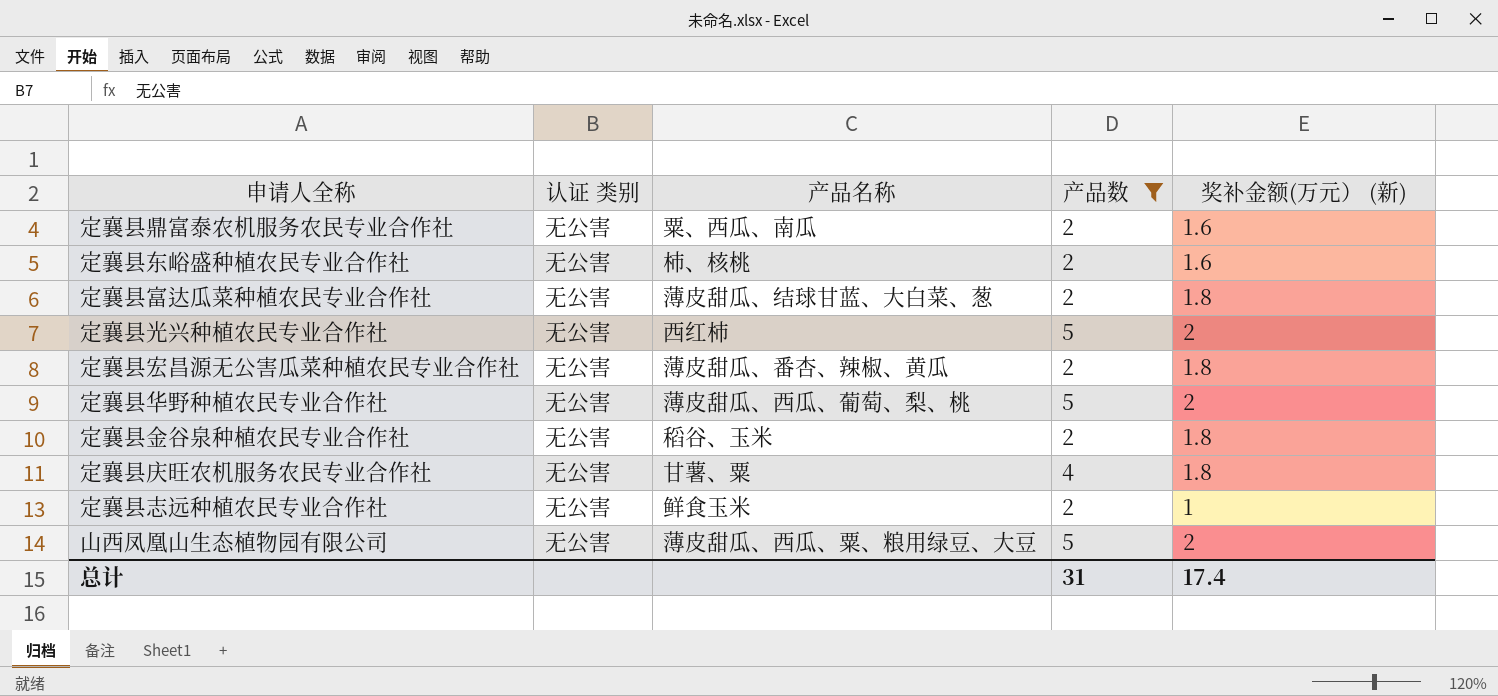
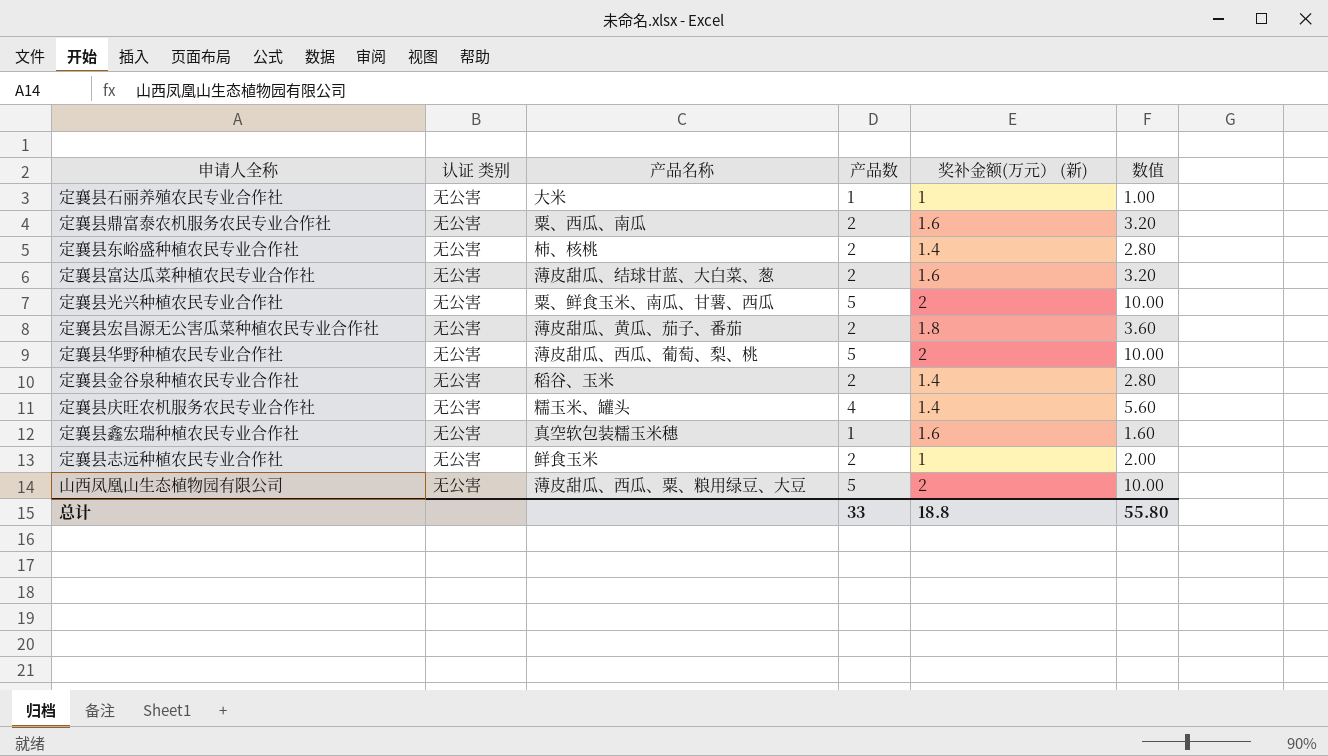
filter: 产品数 != 1 -> none
column 数值 | formula: none -> [产品数] * [奖补金额(万元） (新)]
定襄县东峪盛种植农民专业合作社 | 奖补金额(万元） (新): 1.6 -> 1.4
定襄县富达瓜菜种植农民专业合作社 | 奖补金额(万元） (新): 1.8 -> 1.6
定襄县光兴种植农民专业合作社 | 产品名称: 西红柿 -> 粟、鲜食玉米、南瓜、甘薯、西瓜
定襄县宏昌源无公害瓜菜种植农民专业合作社 | 产品名称: 薄皮甜瓜、番杏、辣椒、黄瓜 -> 薄皮甜瓜、黄瓜、茄子、番茄
定襄县金谷泉种植农民专业合作社 | 奖补金额(万元） (新): 1.8 -> 1.4
定襄县庆旺农机服务农民专业合作社 | 产品名称: 甘薯、粟 -> 糯玉米、罐头
定襄县庆旺农机服务农民专业合作社 | 奖补金额(万元） (新): 1.8 -> 1.4
总计 | 产品数: 31 -> 33
总计 | 奖补金额(万元） (新): 17.4 -> 18.8

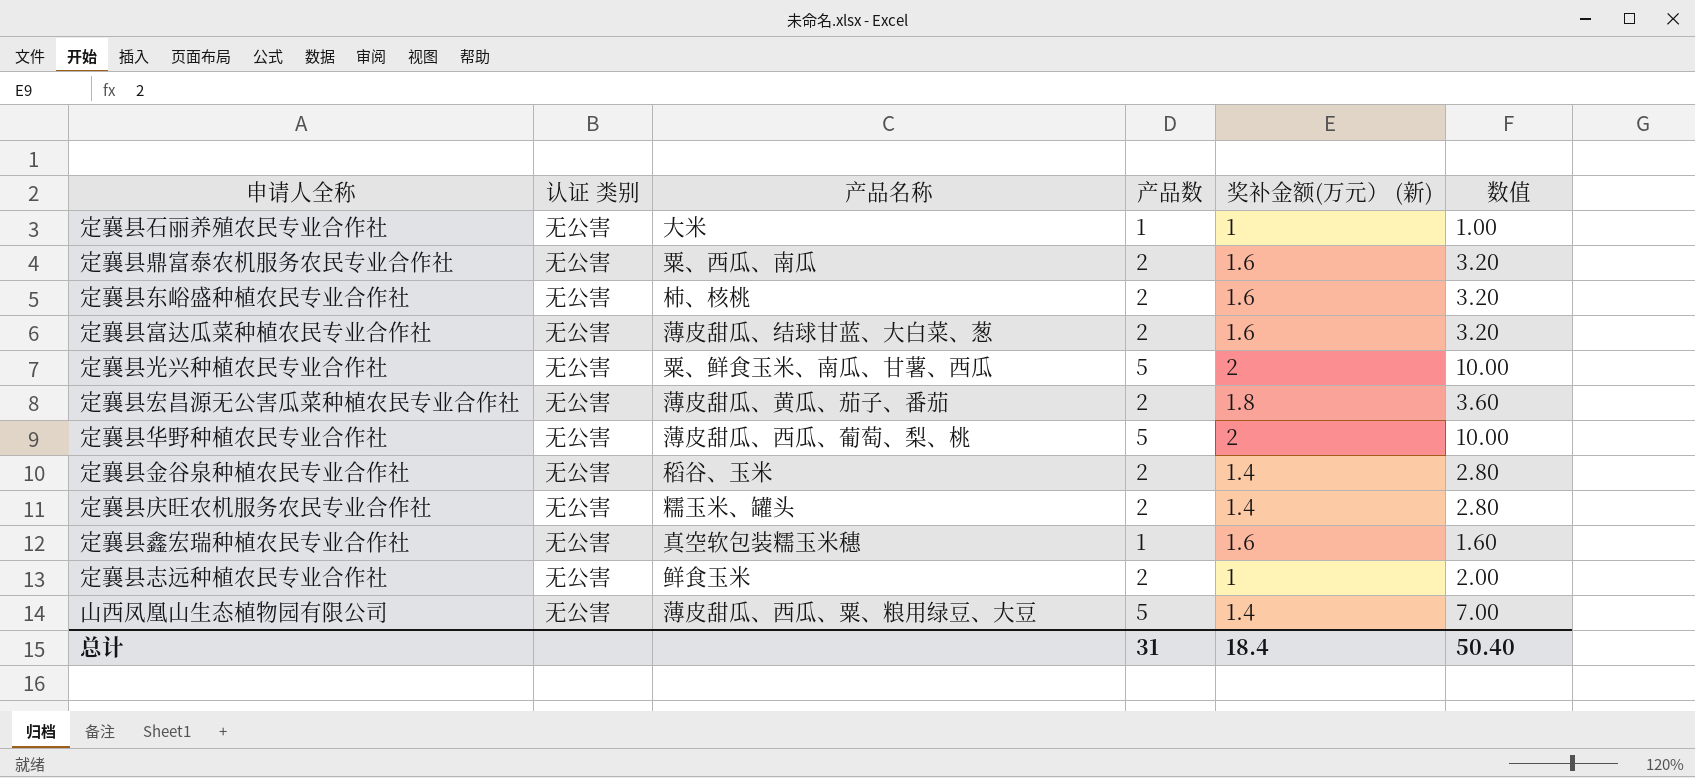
定襄县东峪盛种植农民专业合作社 | 奖补金额(万元） (新): 1.4 -> 1.6
定襄县东峪盛种植农民专业合作社 | 数值: 2.80 -> 3.20
定襄县庆旺农机服务农民专业合作社 | 产品数: 4 -> 2
定襄县庆旺农机服务农民专业合作社 | 数值: 5.60 -> 2.80
山西凤凰山生态植物园有限公司 | 奖补金额(万元） (新): 2 -> 1.4
山西凤凰山生态植物园有限公司 | 数值: 10.00 -> 7.00
总计 | 产品数: 33 -> 31
总计 | 奖补金额(万元） (新): 18.8 -> 18.4
总计 | 数值: 55.80 -> 50.40

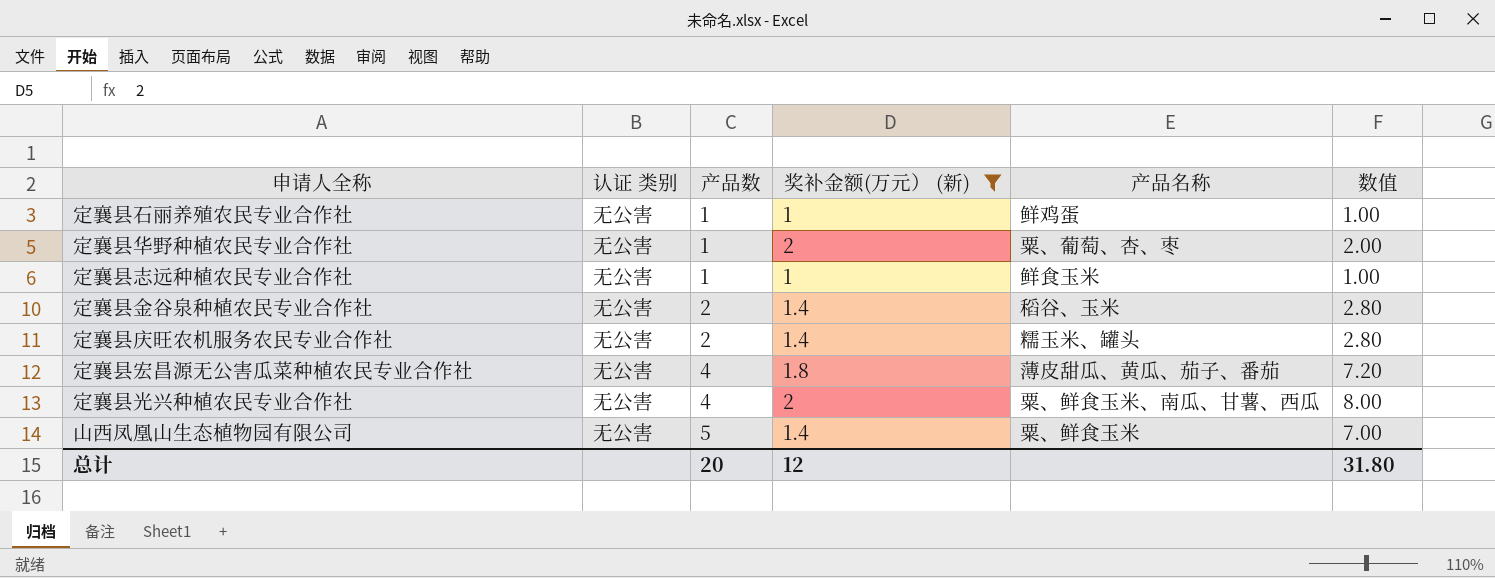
filter: none -> 奖补金额(万元） (新) != 1.6
row order: none -> 产品数 ascending
column 产品名称 | position: 3 -> 5
定襄县石丽养殖农民专业合作社 | 产品名称: 大米 -> 鲜鸡蛋
定襄县华野种植农民专业合作社 | 产品数: 5 -> 1
定襄县华野种植农民专业合作社 | 产品名称: 薄皮甜瓜、西瓜、葡萄、梨、桃 -> 粟、葡萄、杏、枣
定襄县华野种植农民专业合作社 | 数值: 10.00 -> 2.00
定襄县志远种植农民专业合作社 | 产品数: 2 -> 1
定襄县志远种植农民专业合作社 | 数值: 2.00 -> 1.00
定襄县宏昌源无公害瓜菜种植农民专业合作社 | 产品数: 2 -> 4
定襄县宏昌源无公害瓜菜种植农民专业合作社 | 数值: 3.60 -> 7.20
定襄县光兴种植农民专业合作社 | 产品数: 5 -> 4
定襄县光兴种植农民专业合作社 | 数值: 10.00 -> 8.00
山西凤凰山生态植物园有限公司 | 产品名称: 薄皮甜瓜、西瓜、粟、粮用绿豆、大豆 -> 粟、鲜食玉米
总计 | 产品数: 31 -> 20
总计 | 奖补金额(万元） (新): 18.4 -> 12
总计 | 数值: 50.40 -> 31.80

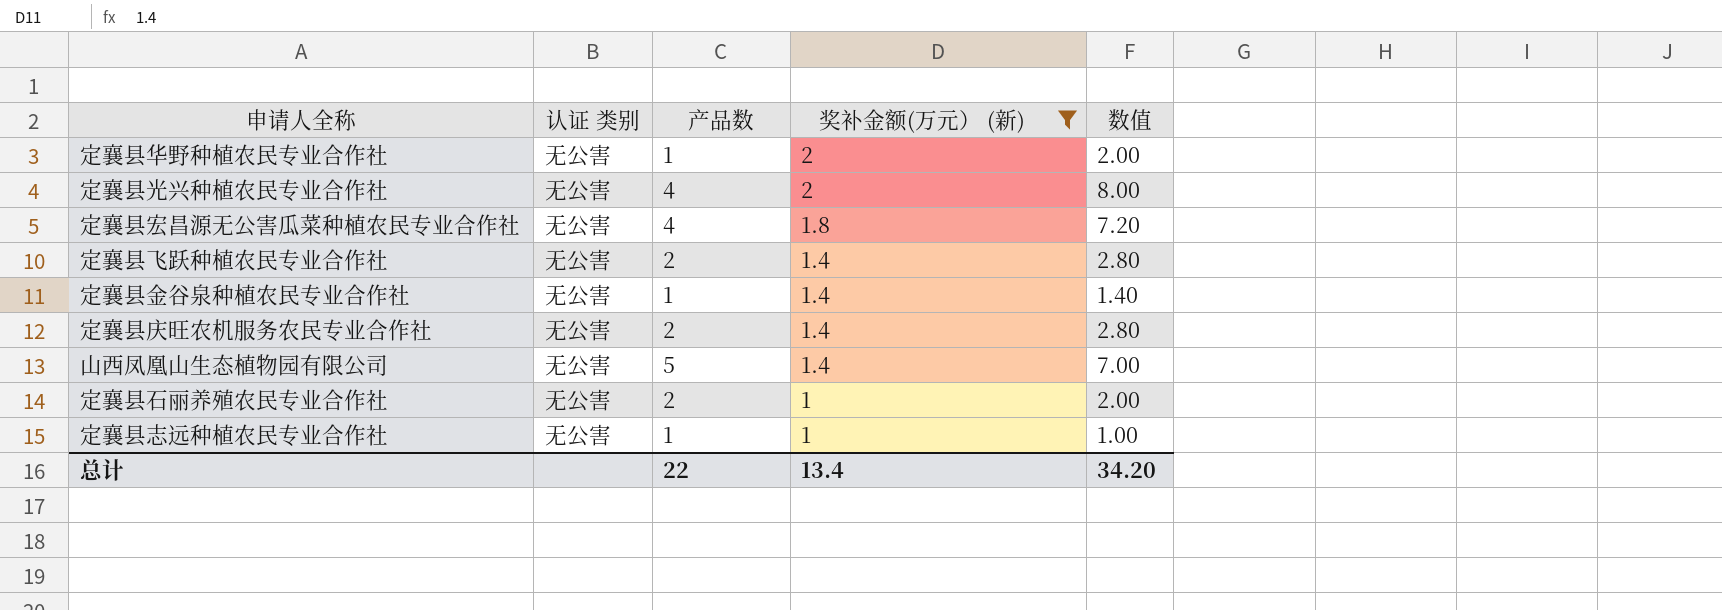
row order: 产品数 ascending -> 奖补金额(万元） (新) descending
column 产品名称 | position: 5 -> none
row 定襄县飞跃种植农民专业合作社: none -> 无公害 | 2 | 1.4 | 2.80
定襄县金谷泉种植农民专业合作社 | 产品数: 2 -> 1
定襄县金谷泉种植农民专业合作社 | 数值: 2.80 -> 1.40
定襄县石丽养殖农民专业合作社 | 产品数: 1 -> 2
定襄县石丽养殖农民专业合作社 | 数值: 1.00 -> 2.00
总计 | 产品数: 20 -> 22
总计 | 奖补金额(万元） (新): 12 -> 13.4
总计 | 数值: 31.80 -> 34.20

